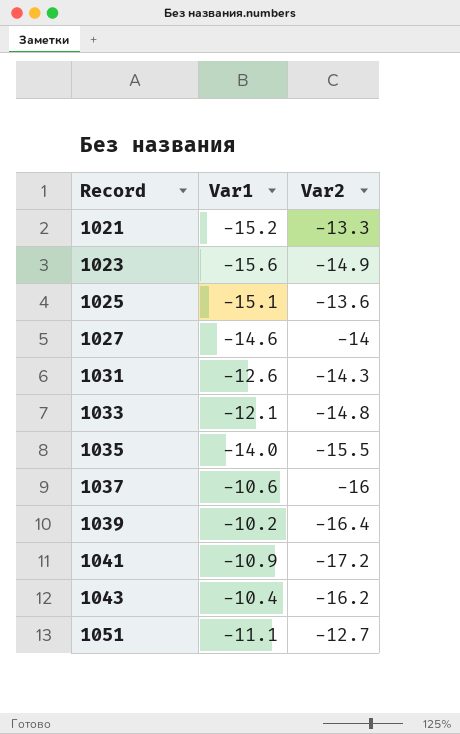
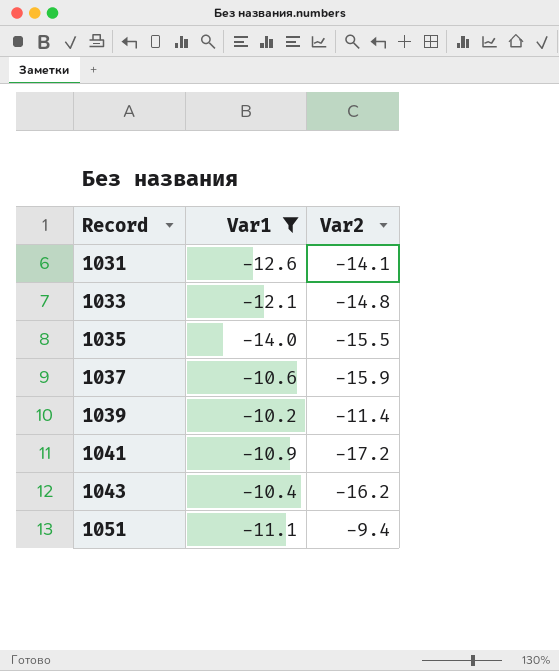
filter: none -> Var1 >= -14.0
1031 | Var2: -14.3 -> -14.1
1037 | Var2: -16 -> -15.9
1039 | Var2: -16.4 -> -11.4
1051 | Var2: -12.7 -> -9.4

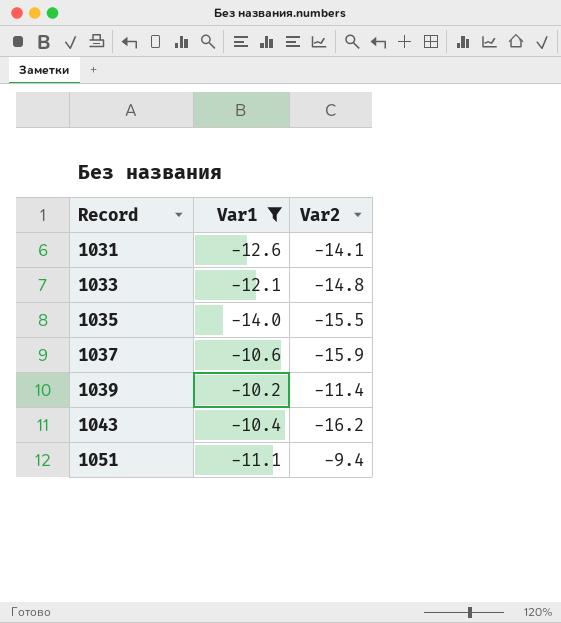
row 1041: -10.9 | -17.2 -> none

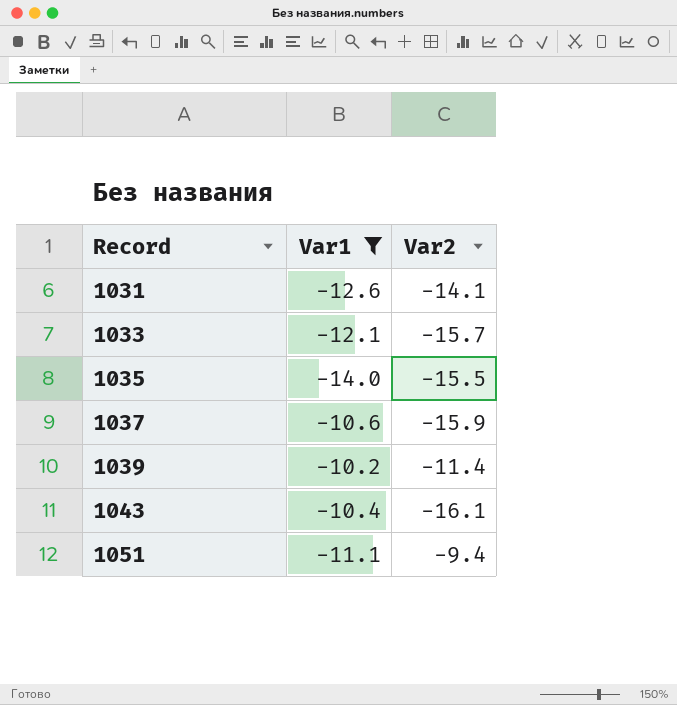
1033 | Var2: -14.8 -> -15.7
1043 | Var2: -16.2 -> -16.1

